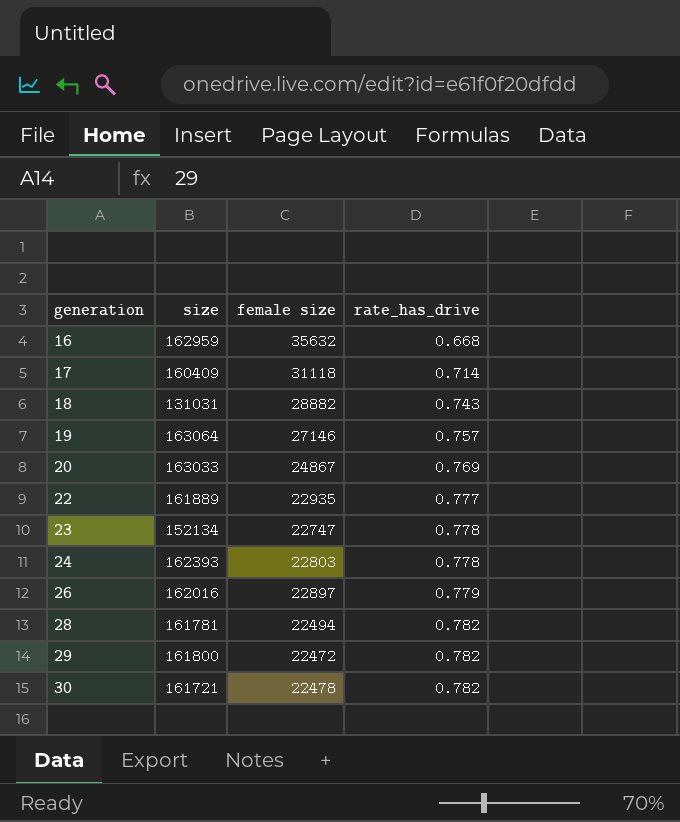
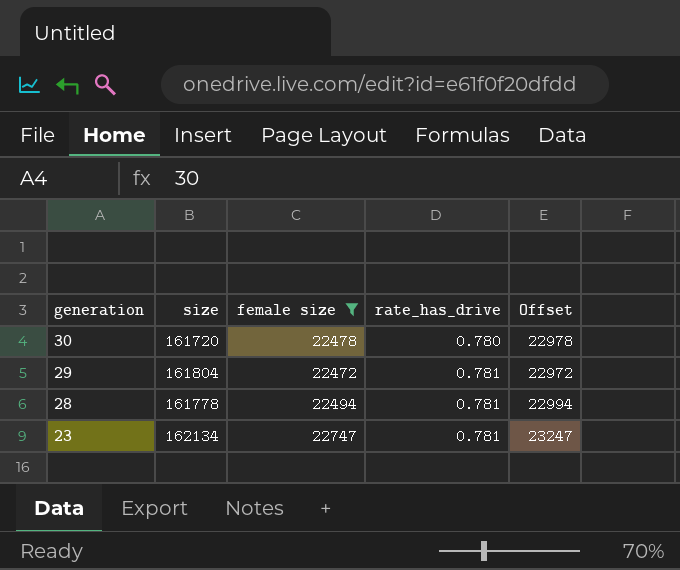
filter: none -> female size <= 22747
row order: generation ascending -> generation descending
column Offset | formula: none -> [female size] + 500
30 | size: 161721 -> 161720
30 | rate_has_drive: 0.782 -> 0.780
29 | size: 161800 -> 161804
29 | rate_has_drive: 0.782 -> 0.781
28 | size: 161781 -> 161778
28 | rate_has_drive: 0.782 -> 0.781
23 | size: 152134 -> 162134
23 | rate_has_drive: 0.778 -> 0.781

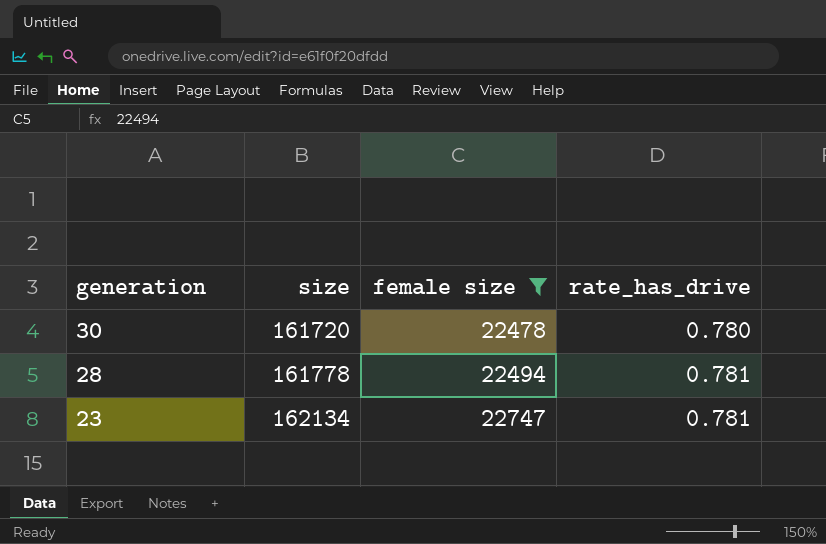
column Offset | formula: [female size] + 500 -> none
row 29: 161804 | 22472 | 0.781 | 22972 -> none

